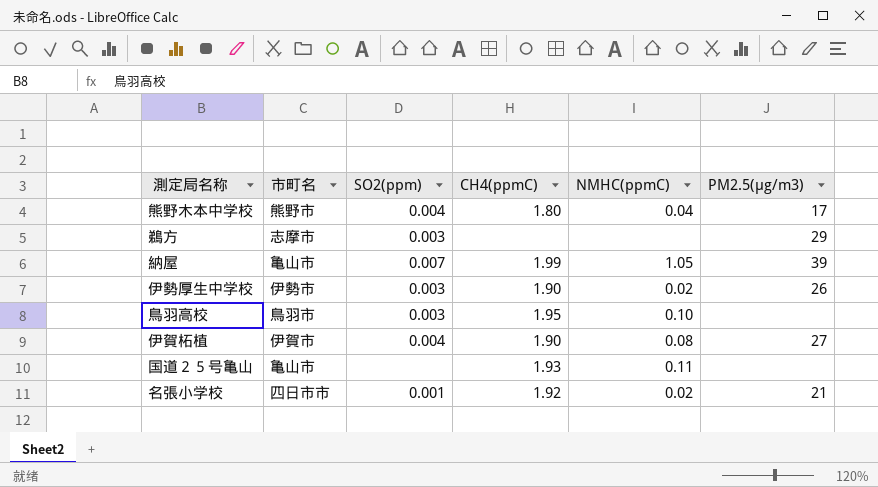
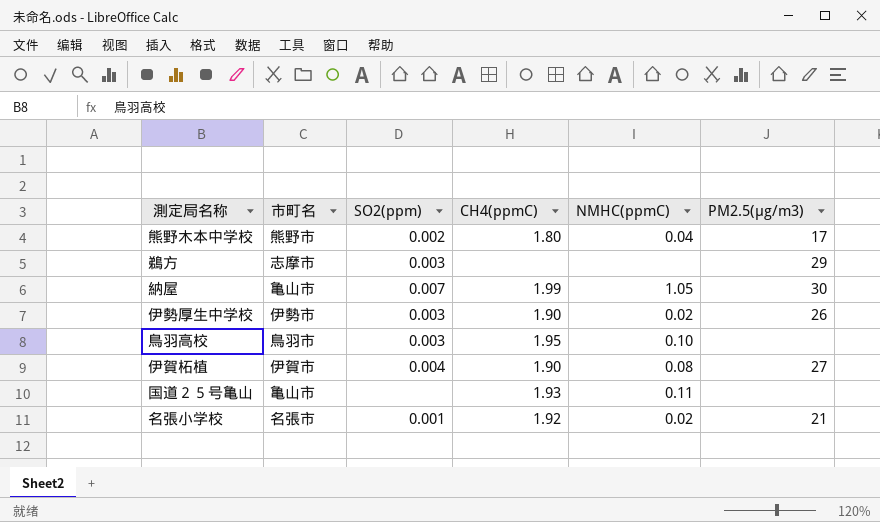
熊野木本中学校 | SO2(ppm): 0.004 -> 0.002
納屋 | PM2.5(μg/m3): 39 -> 30
名張小学校 | 市町名: 四日市市 -> 名張市

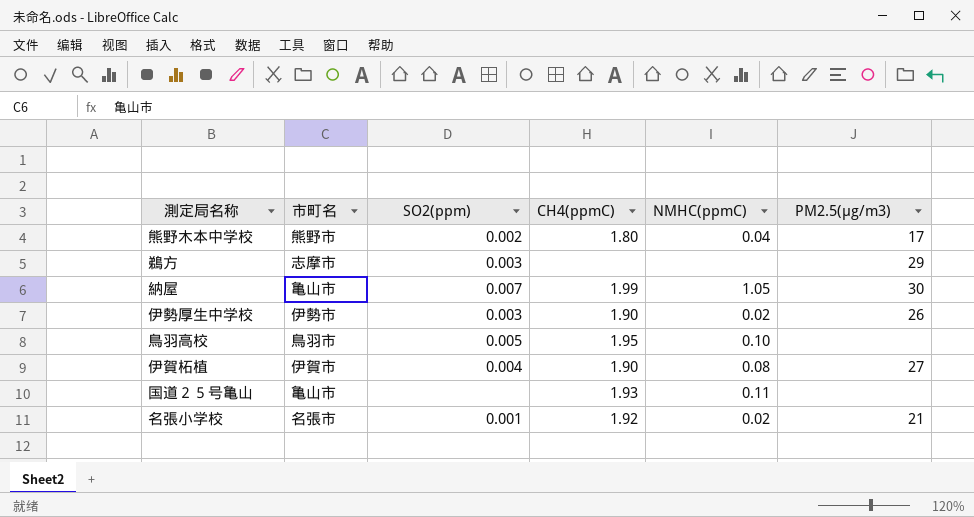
鳥羽高校 | SO2(ppm): 0.003 -> 0.005

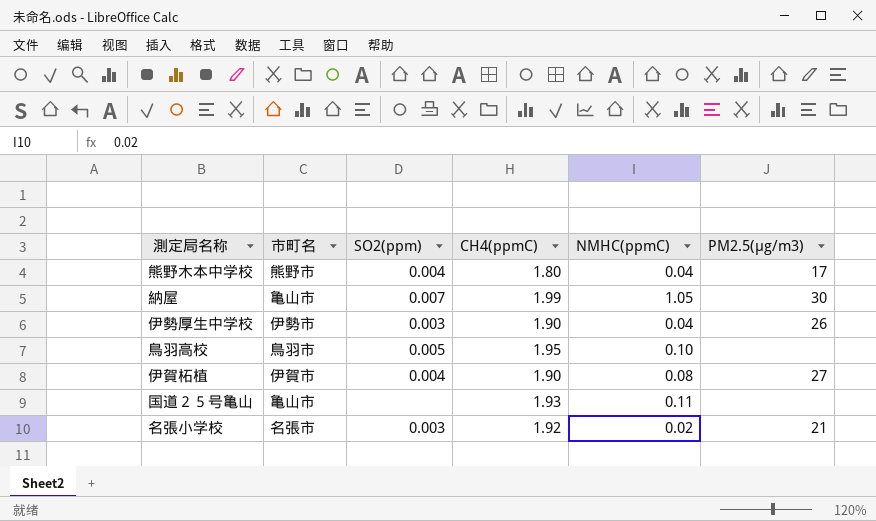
row 鵜方: 志摩市 | 0.003 | none | none | 29 -> none
熊野木本中学校 | SO2(ppm): 0.002 -> 0.004
伊勢厚生中学校 | NMHC(ppmC): 0.02 -> 0.04
名張小学校 | SO2(ppm): 0.001 -> 0.003

